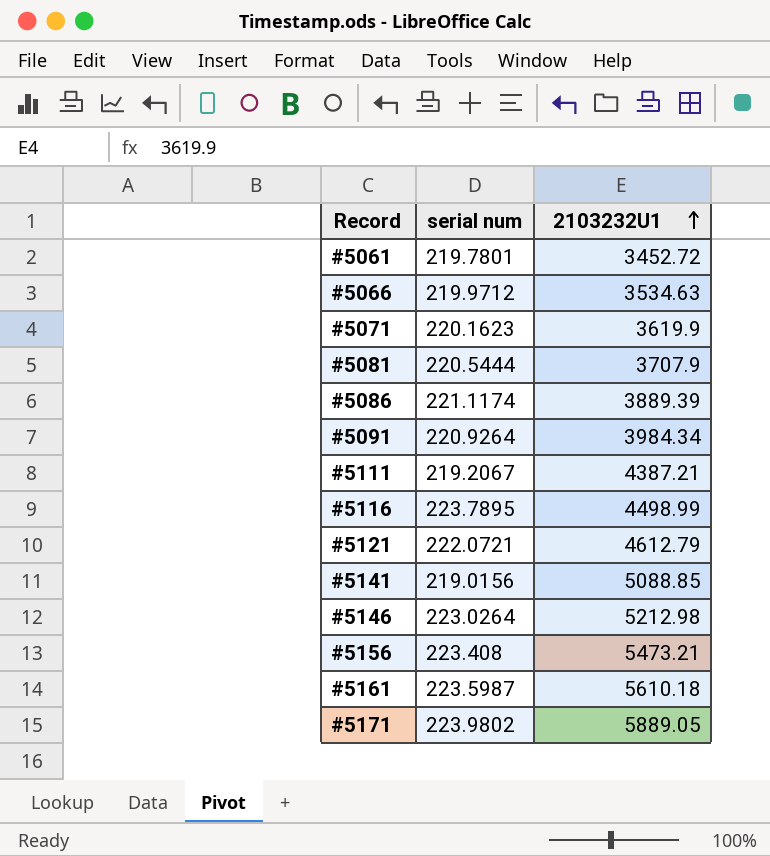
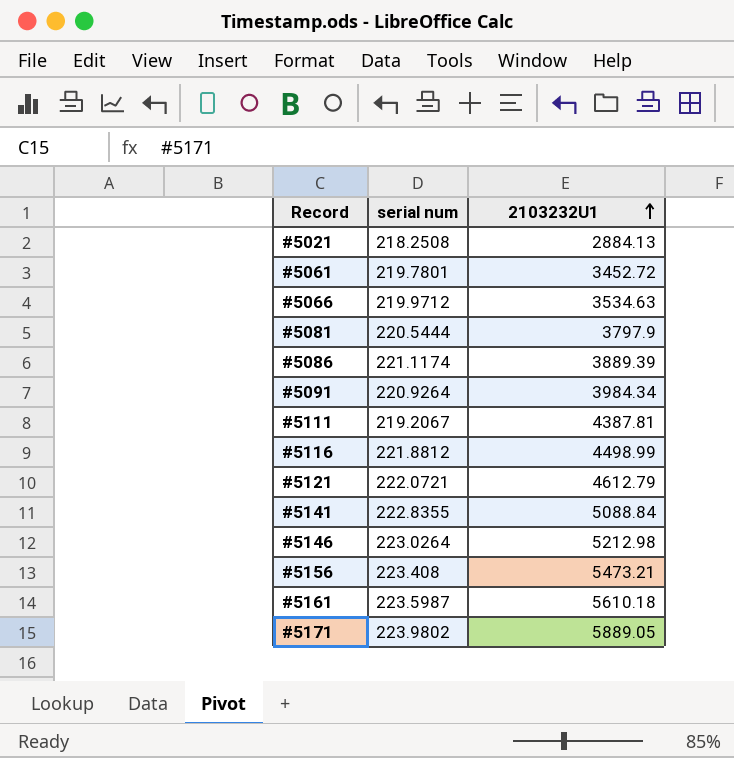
row #5071: 220.1623 | 3619.9 -> none
row #5021: none -> 218.2508 | 2884.13
#5081 | 2103232U1: 3707.9 -> 3797.9
#5111 | 2103232U1: 4387.21 -> 4387.81
#5116 | serial num: 223.7895 -> 221.8812
#5141 | serial num: 219.0156 -> 222.8355
#5141 | 2103232U1: 5088.85 -> 5088.84

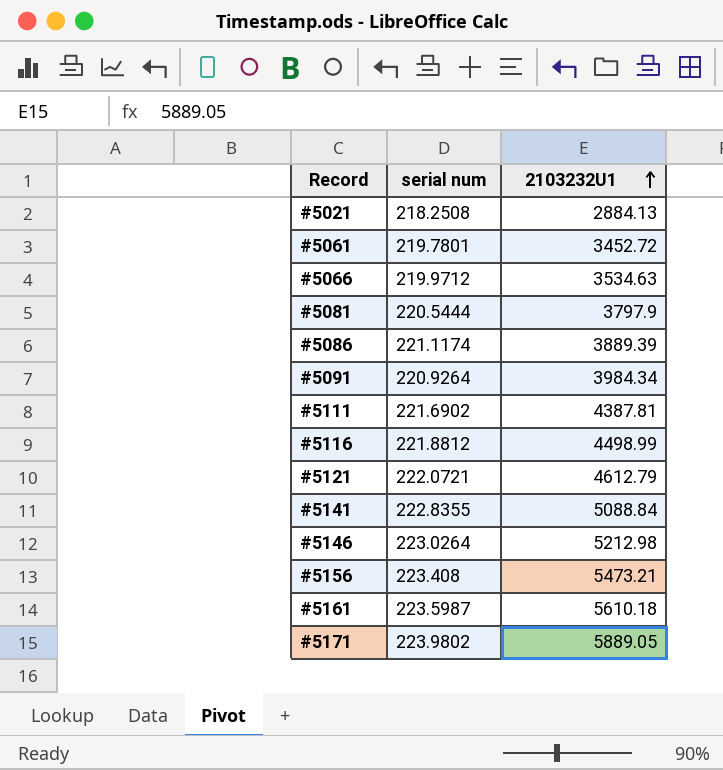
#5111 | serial num: 219.2067 -> 221.6902

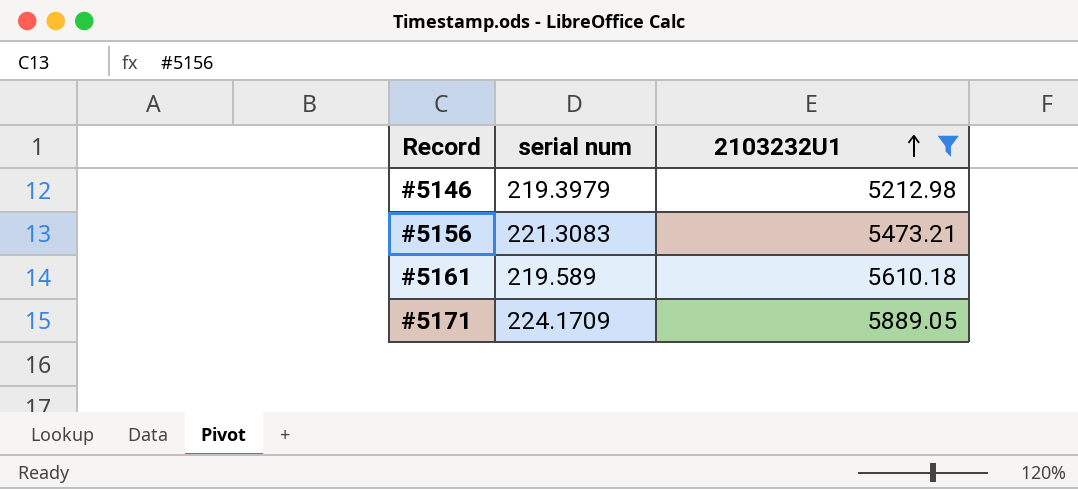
filter: none -> 2103232U1 >= 5212.98
#5146 | serial num: 223.0264 -> 219.3979
#5156 | serial num: 223.408 -> 221.3083
#5161 | serial num: 223.5987 -> 219.589
#5171 | serial num: 223.9802 -> 224.1709

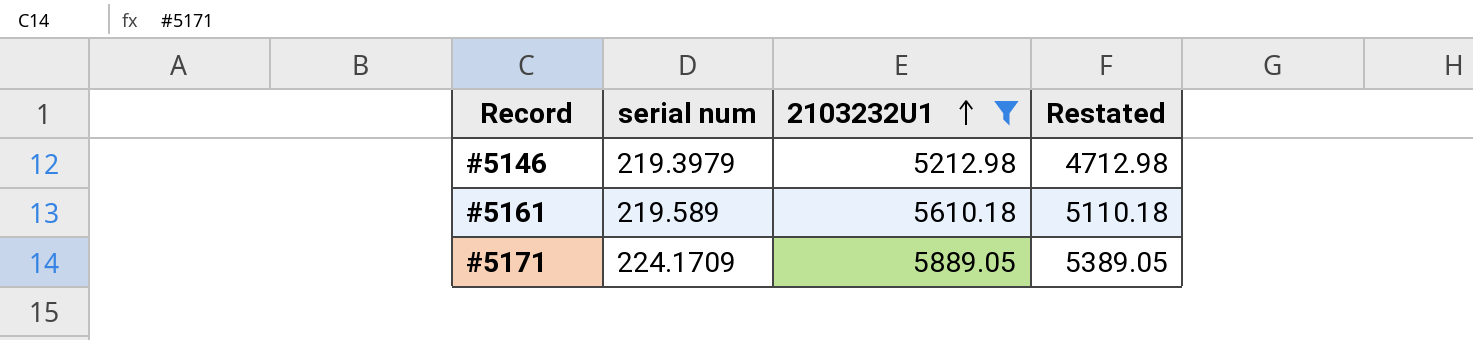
column Restated | formula: none -> [2103232U1] - 500
row #5156: 221.3083 | 5473.21 -> none

